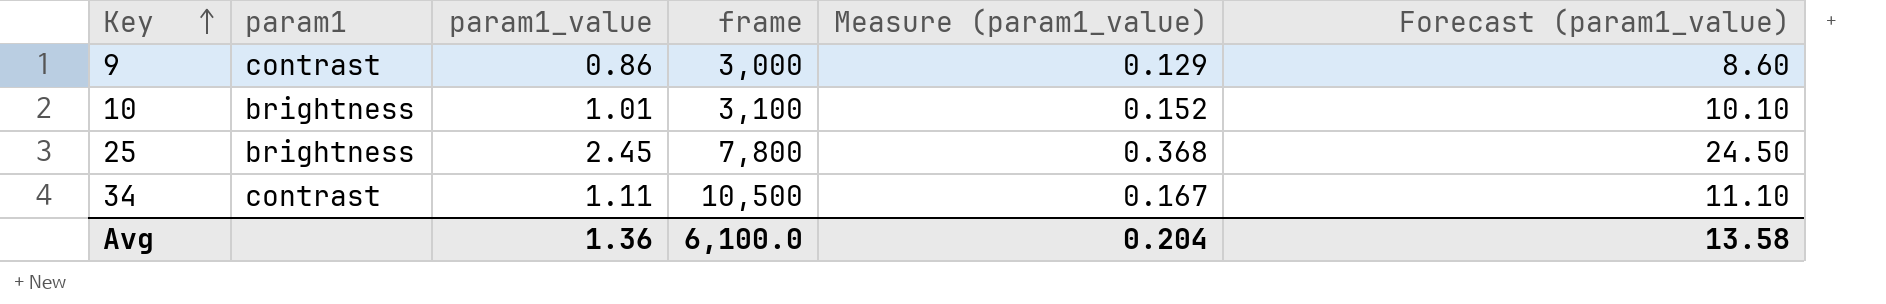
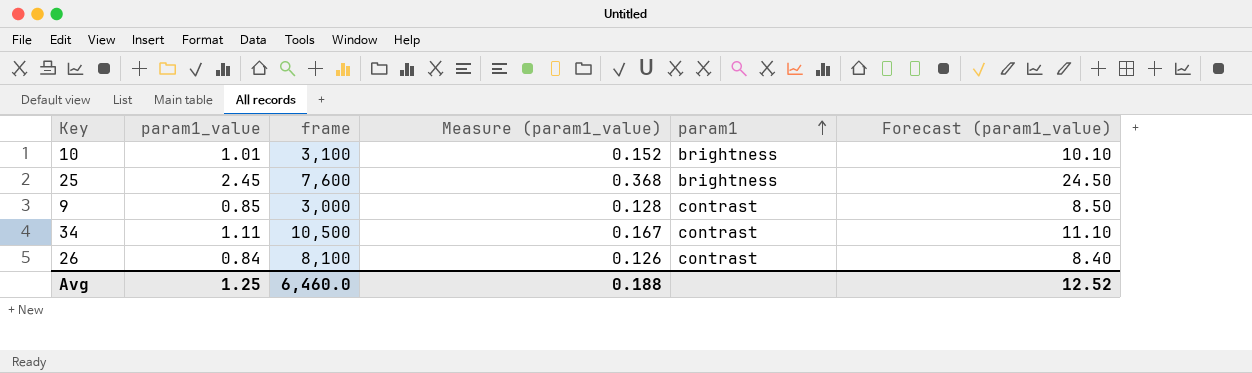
row order: Key ascending -> param1 ascending
column param1 | position: 2 -> 5
25 | frame: 7,800 -> 7,600
9 | param1_value: 0.86 -> 0.85
9 | Measure (param1_value): 0.129 -> 0.128
9 | Forecast (param1_value): 8.60 -> 8.50
row 26: none -> 0.84 | 8,100 | 0.126 | contrast | 8.40
Avg | param1_value: 1.36 -> 1.25
Avg | frame: 6,100.0 -> 6,460.0
Avg | Measure (param1_value): 0.204 -> 0.188
Avg | Forecast (param1_value): 13.58 -> 12.52

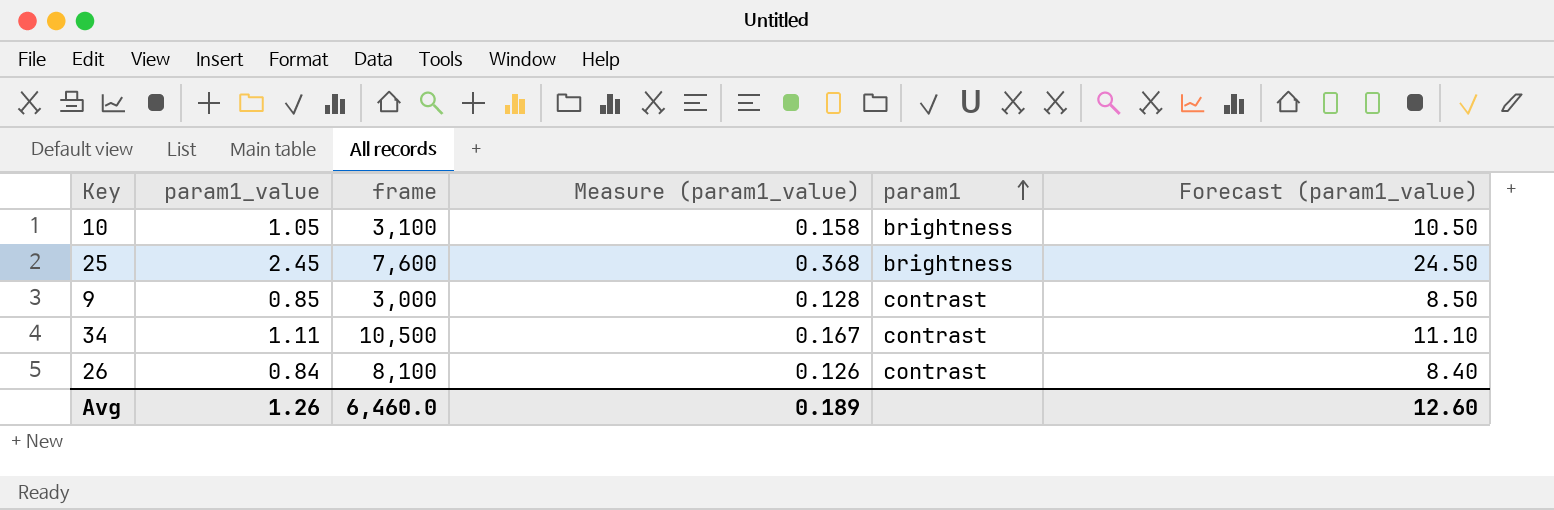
10 | param1_value: 1.01 -> 1.05
10 | Measure (param1_value): 0.152 -> 0.158
10 | Forecast (param1_value): 10.10 -> 10.50
Avg | param1_value: 1.25 -> 1.26
Avg | Measure (param1_value): 0.188 -> 0.189
Avg | Forecast (param1_value): 12.52 -> 12.60

